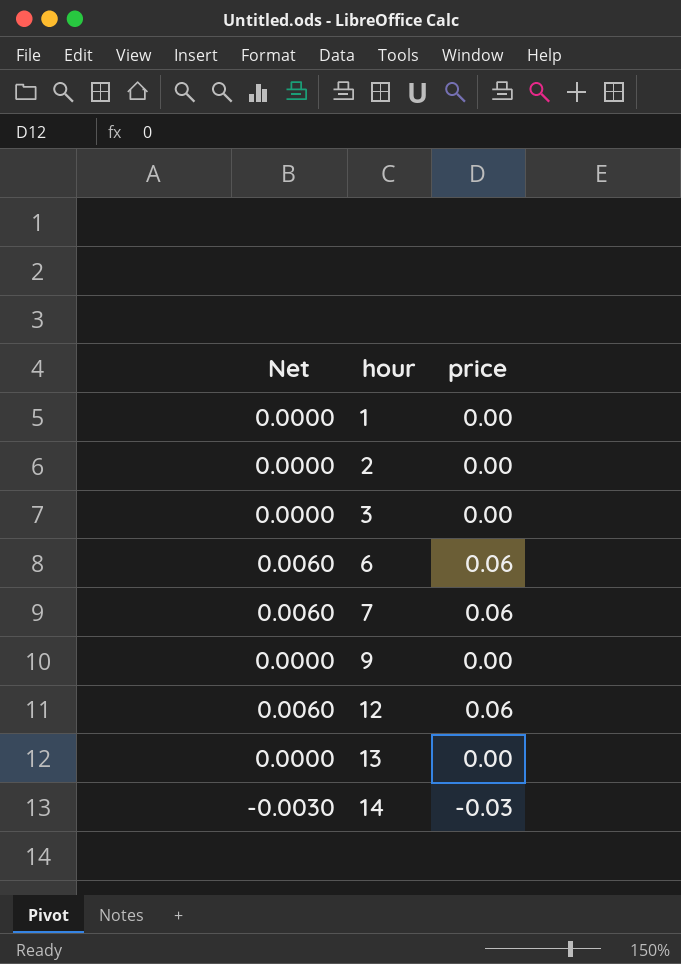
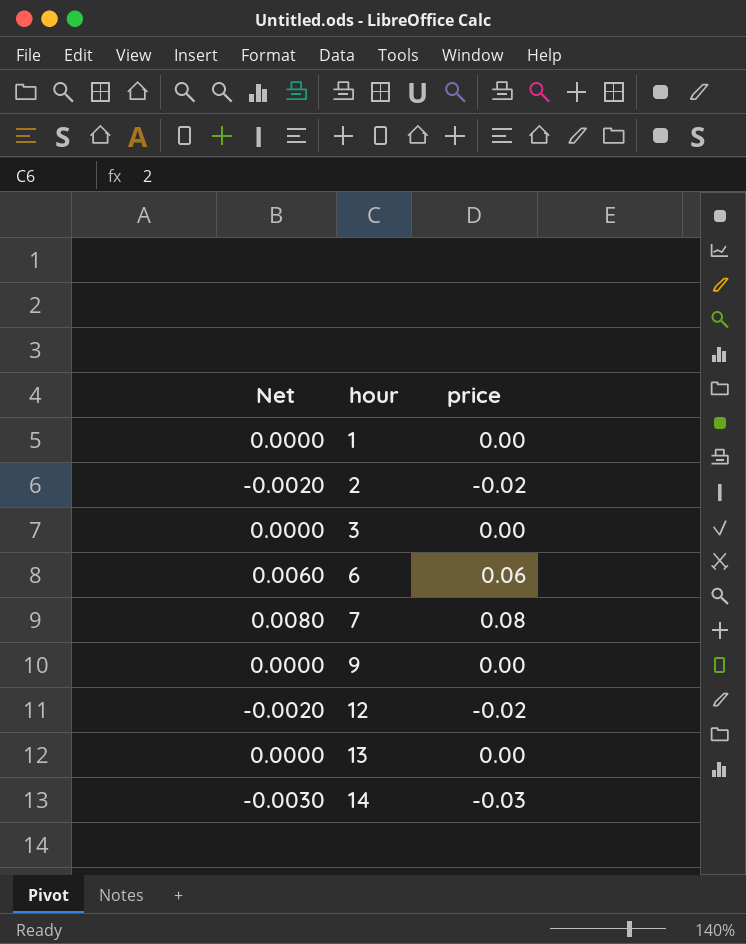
2 | Net: 0.0000 -> -0.0020
2 | price: 0.00 -> -0.02
7 | Net: 0.0060 -> 0.0080
7 | price: 0.06 -> 0.08
12 | Net: 0.0060 -> -0.0020
12 | price: 0.06 -> -0.02

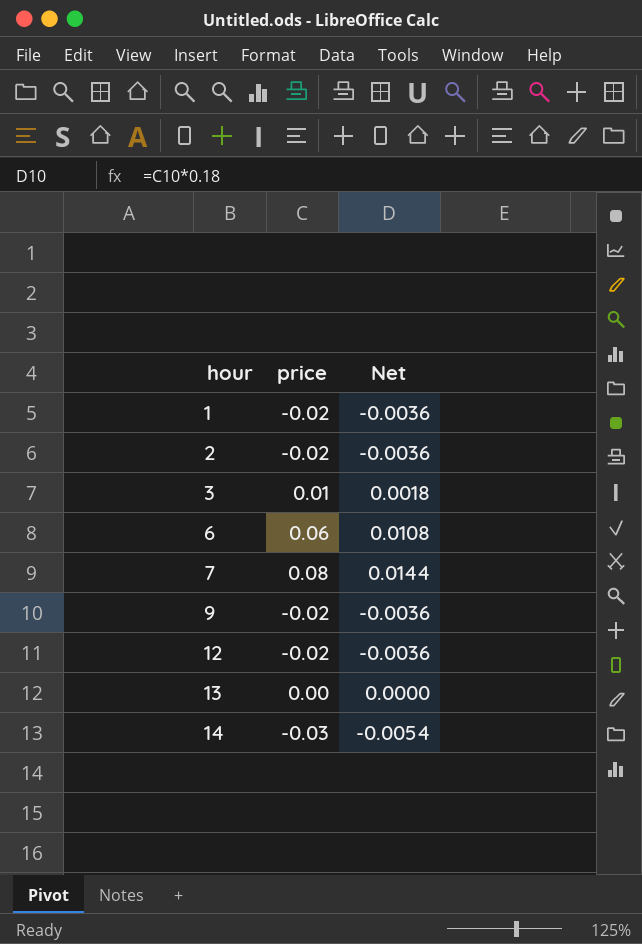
column Net | formula: [price] * 0.1 -> [price] * 0.18
column Net | position: 1 -> 3
1 | price: 0.00 -> -0.02
3 | price: 0.00 -> 0.01
9 | price: 0.00 -> -0.02

